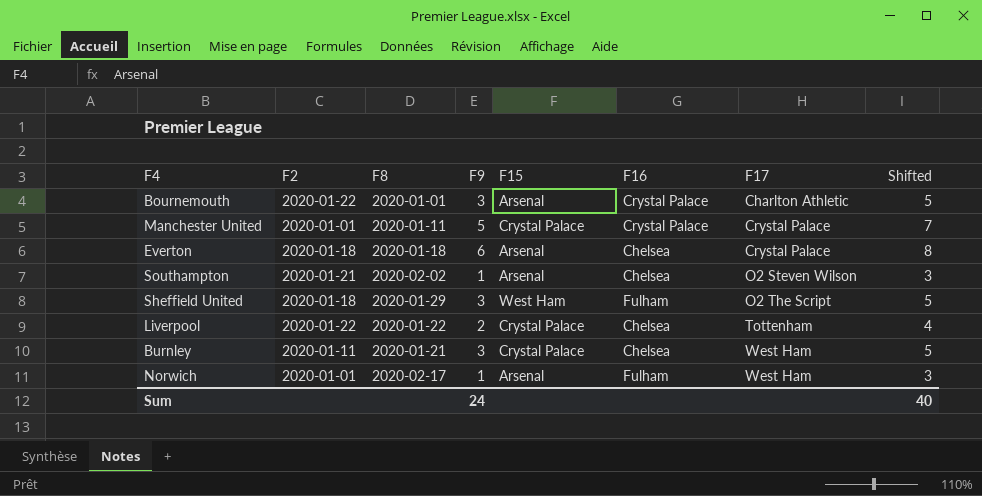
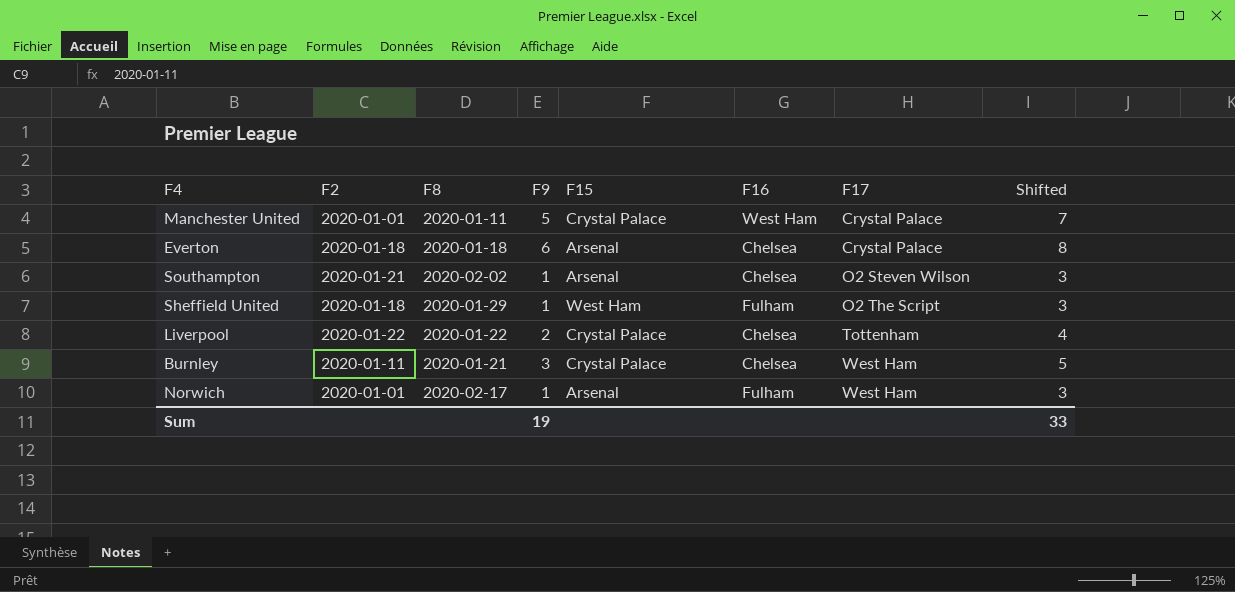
row Bournemouth: 2020-01-22 | 2020-01-01 | 3 | Arsenal | Crystal Palace | Charlton Athletic | 5 -> none
Manchester United | F16: Crystal Palace -> West Ham
Sheffield United | F9: 3 -> 1
Sheffield United | Shifted: 5 -> 3
Sum | F9: 24 -> 19
Sum | Shifted: 40 -> 33

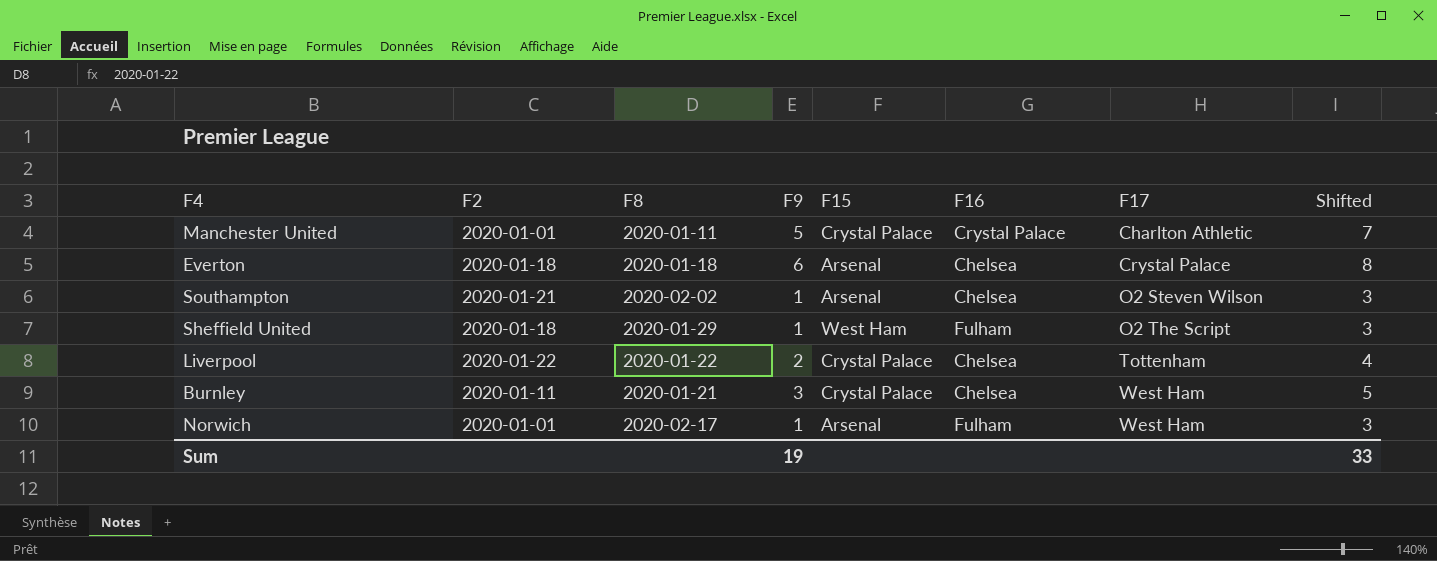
Manchester United | F16: West Ham -> Crystal Palace
Manchester United | F17: Crystal Palace -> Charlton Athletic

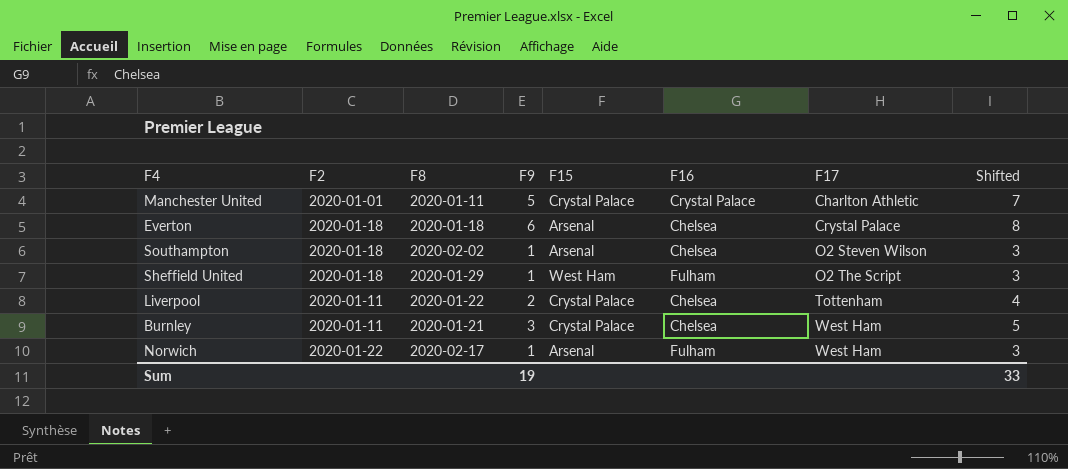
Southampton | F2: 2020-01-21 -> 2020-01-18
Liverpool | F2: 2020-01-22 -> 2020-01-11
Norwich | F2: 2020-01-01 -> 2020-01-22

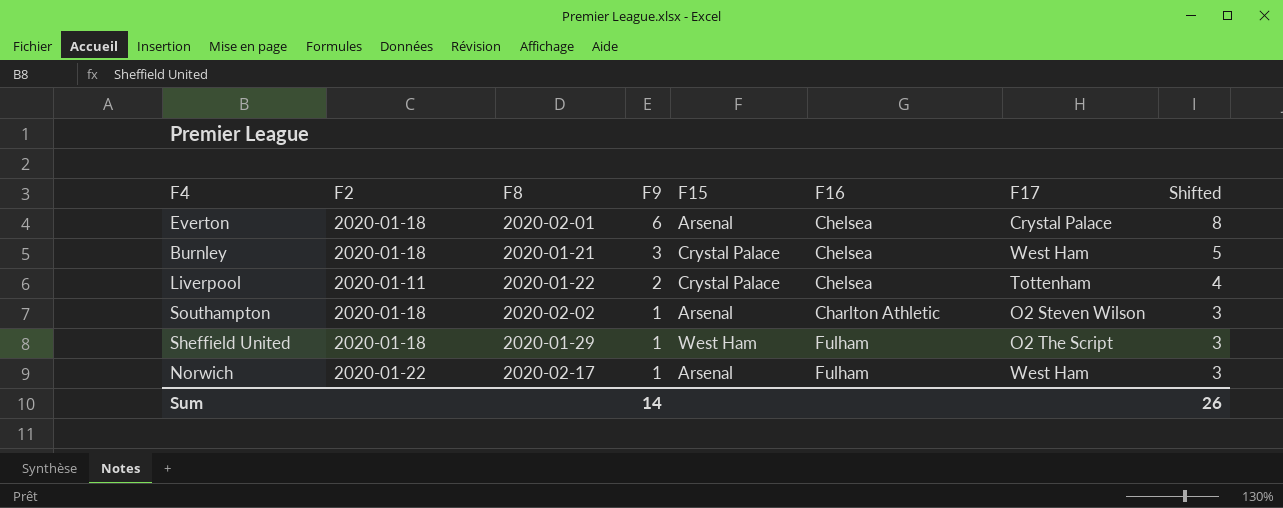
row order: F17 ascending -> F9 descending
row Manchester United: 2020-01-01 | 2020-01-11 | 5 | Crystal Palace | Crystal Palace | Charlton Athletic | 7 -> none
Everton | F8: 2020-01-18 -> 2020-02-01
Burnley | F2: 2020-01-11 -> 2020-01-18
Southampton | F16: Chelsea -> Charlton Athletic
Sum | F9: 19 -> 14
Sum | Shifted: 33 -> 26

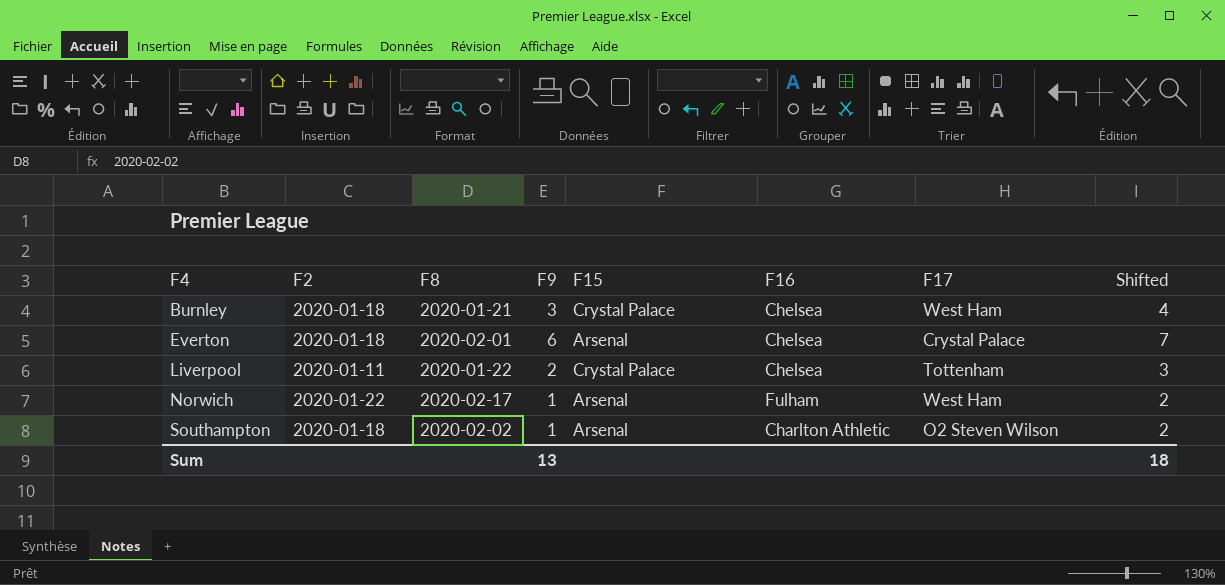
row order: F9 descending -> F4 ascending
column Shifted | formula: [F9] + 2 -> [F9] + 1
row Sheffield United: 2020-01-18 | 2020-01-29 | 1 | West Ham | Fulham | O2 The Script | 3 -> none
Sum | F9: 14 -> 13
Sum | Shifted: 26 -> 18

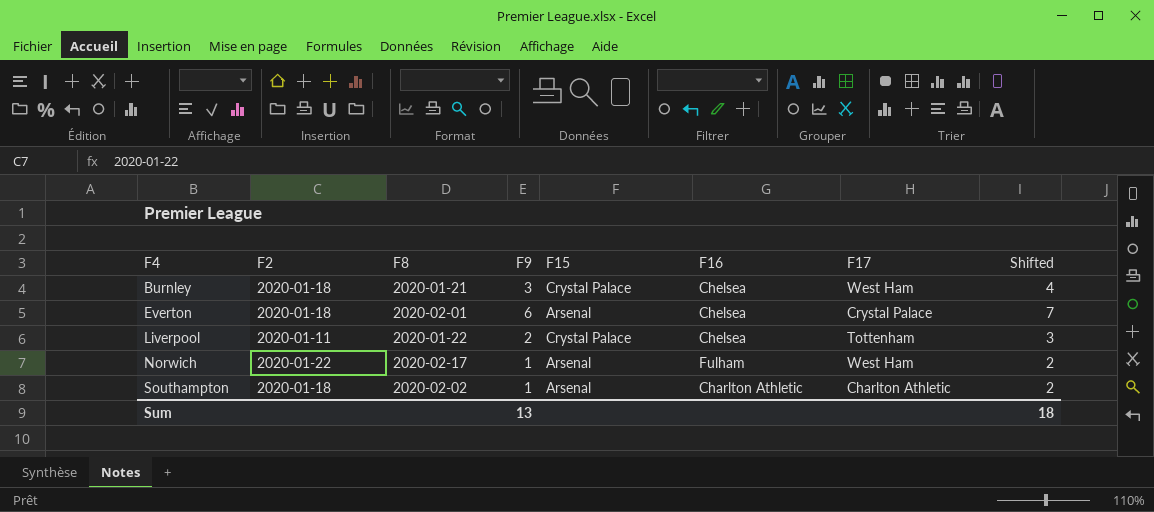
Southampton | F17: O2 Steven Wilson -> Charlton Athletic

